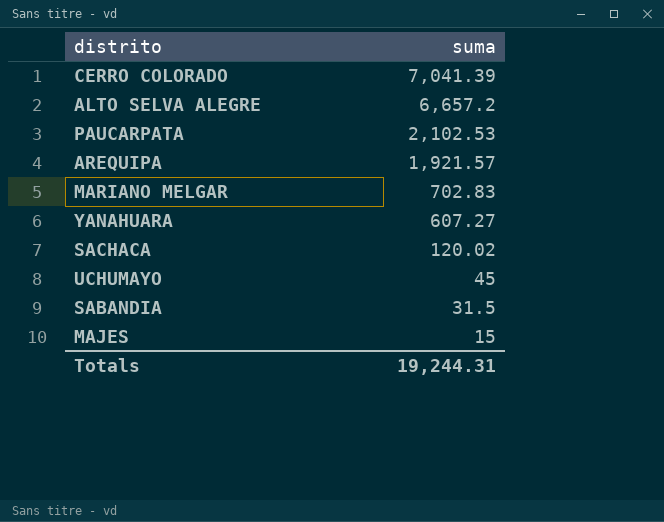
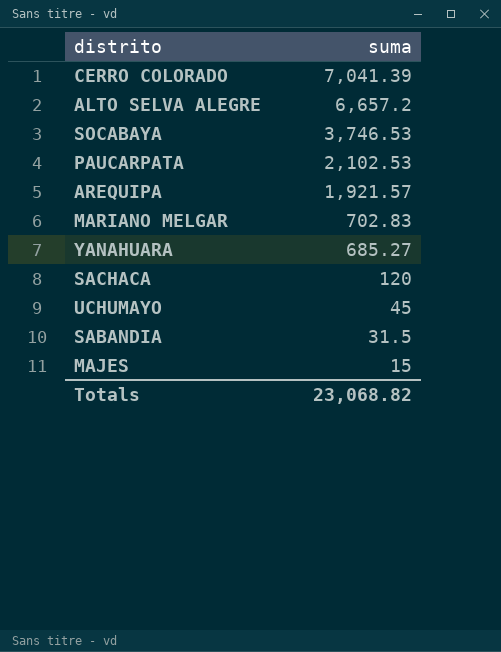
row SOCABAYA: none -> 3,746.53
YANAHUARA | suma: 607.27 -> 685.27
SACHACA | suma: 120.02 -> 120
Totals | suma: 19,244.31 -> 23,068.82

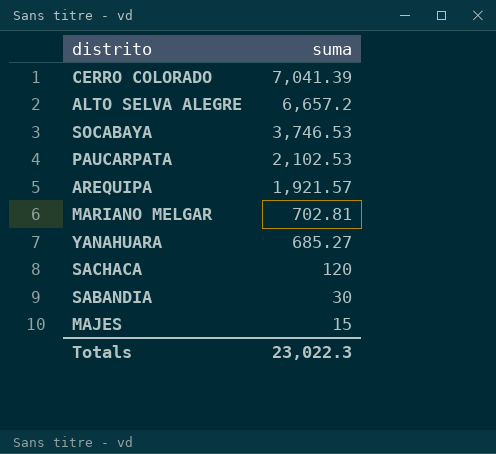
row UCHUMAYO: 45 -> none
MARIANO MELGAR | suma: 702.83 -> 702.81
SABANDIA | suma: 31.5 -> 30
Totals | suma: 23,068.82 -> 23,022.3

